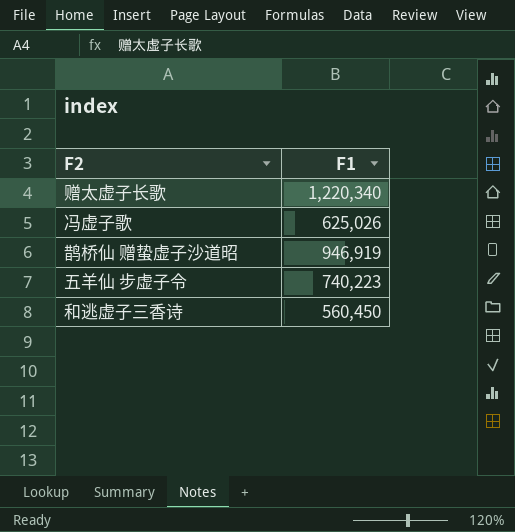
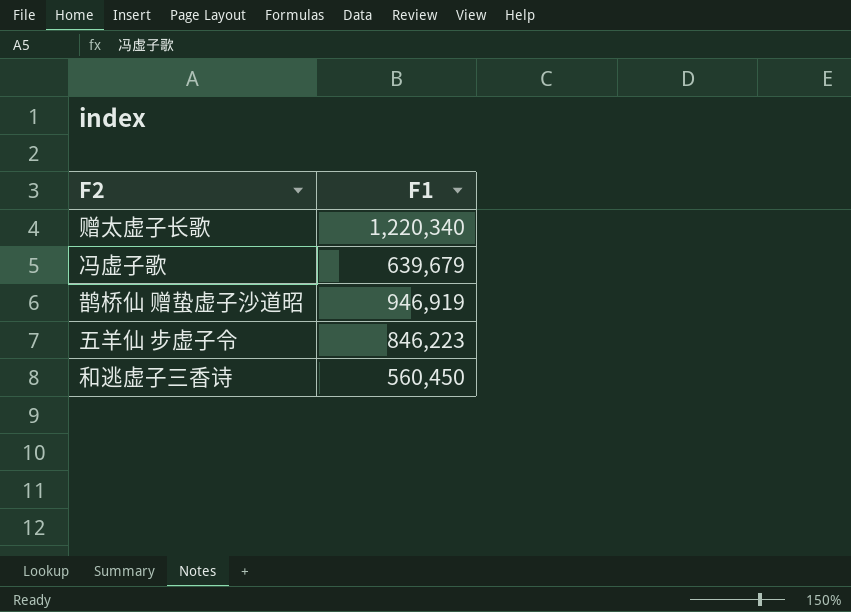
冯虚子歌 | F1: 625,026 -> 639,679
五羊仙 步虚子令 | F1: 740,223 -> 846,223

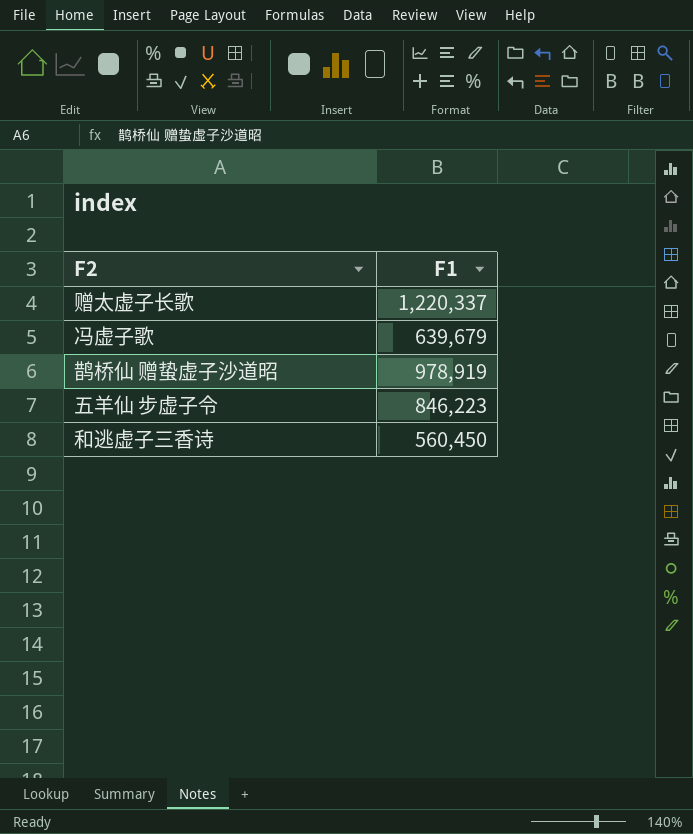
赠太虚子长歌 | F1: 1,220,340 -> 1,220,337
鹊桥仙 赠蛰虚子沙道昭 | F1: 946,919 -> 978,919

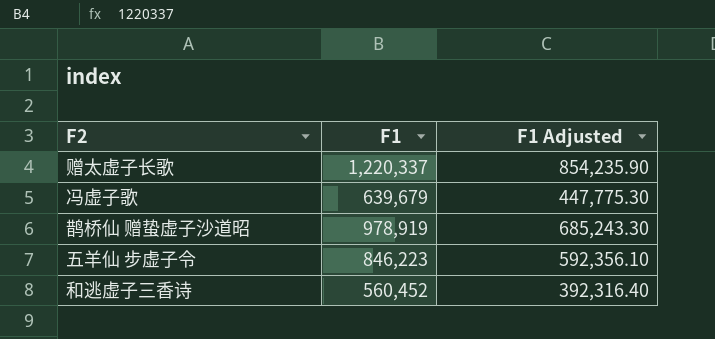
column F1 Adjusted | formula: none -> [F1] * 0.7
和逃虚子三香诗 | F1: 560,450 -> 560,452

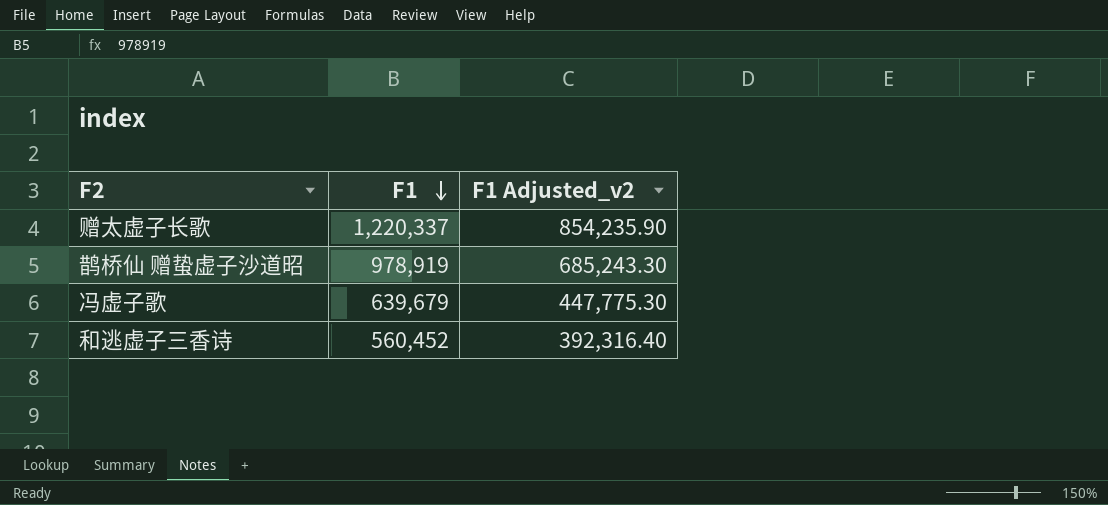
row order: none -> F1 descending
column name: F1 Adjusted -> F1 Adjusted_v2
row 五羊仙 步虚子令: 846,223 | 592,356.10 -> none

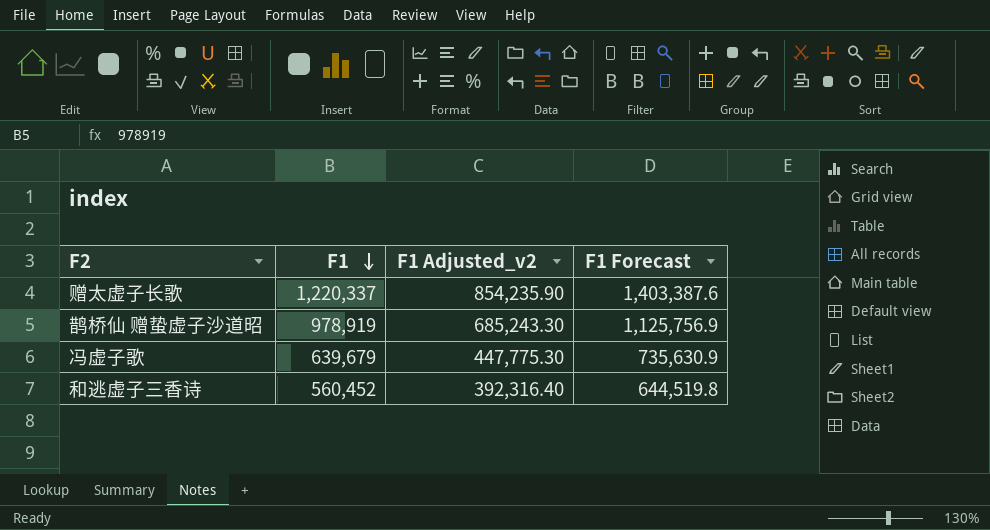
column F1 Forecast | formula: none -> [F1] * 1.15

